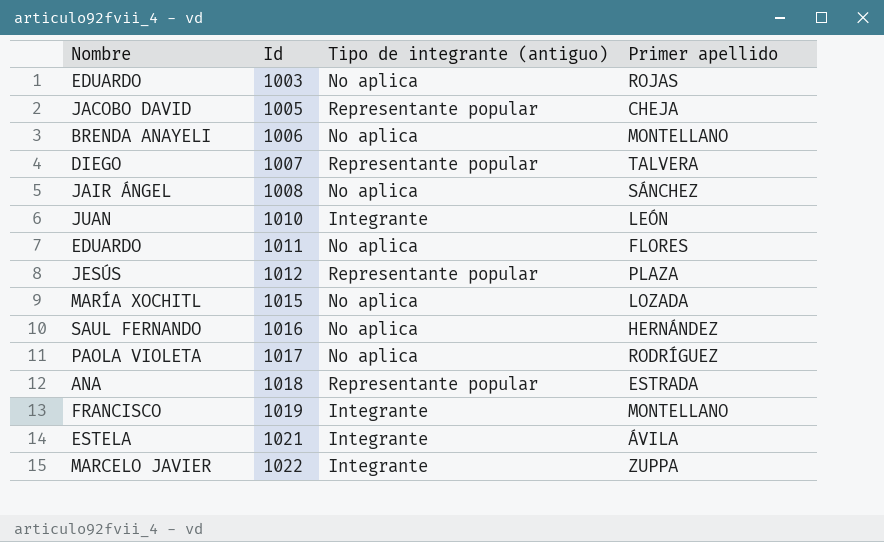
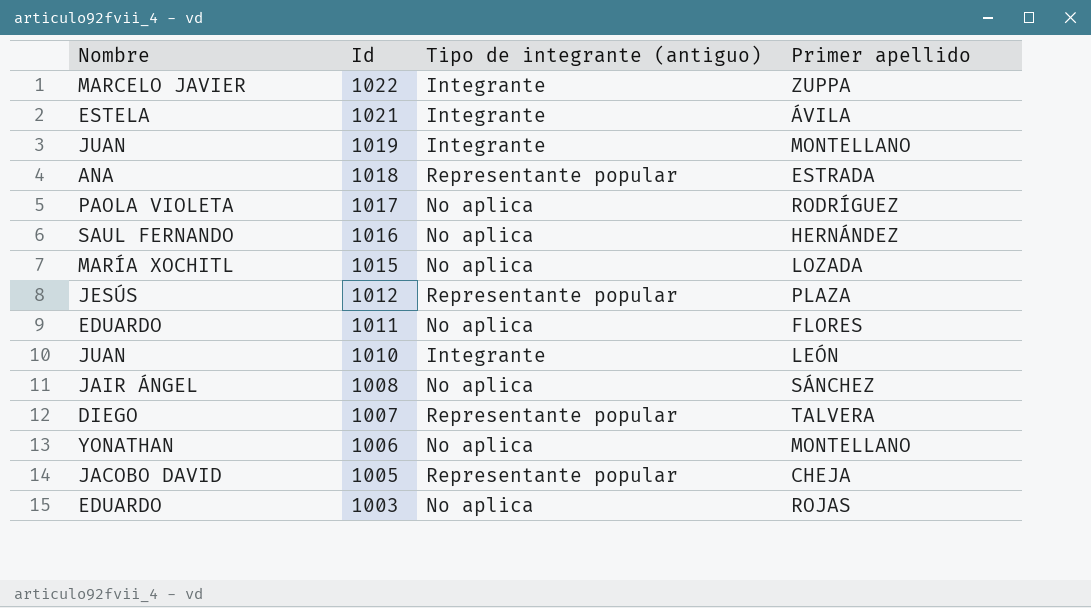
row order: Id ascending -> Id descending
1019 | Nombre: FRANCISCO -> JUAN
1006 | Nombre: BRENDA ANAYELI -> YONATHAN

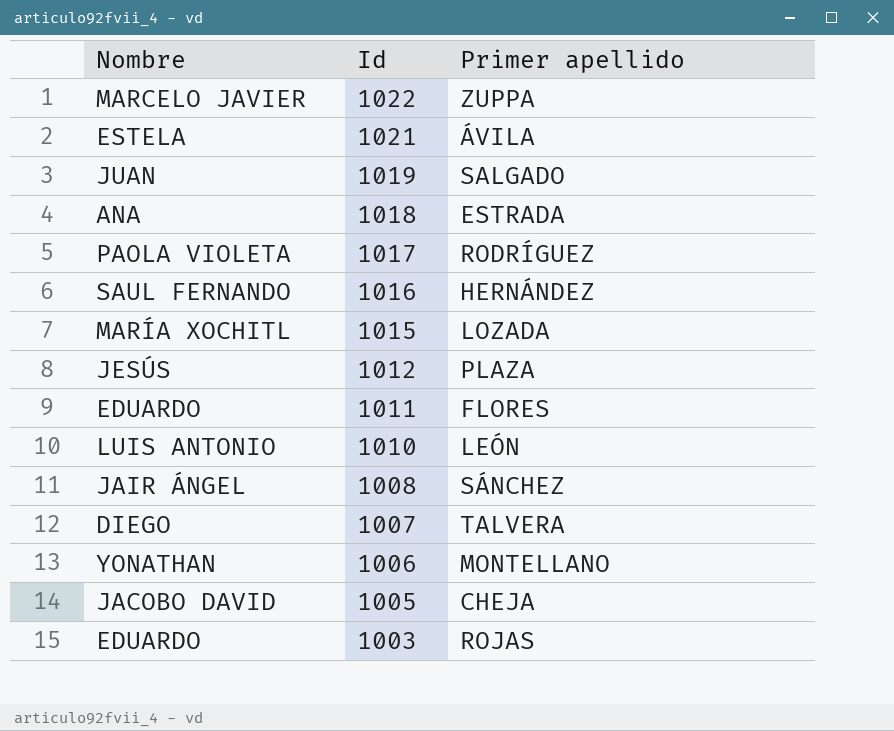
column Tipo de integrante (antiguo) | position: 3 -> none
1019 | Primer apellido: MONTELLANO -> SALGADO
1010 | Nombre: JUAN -> LUIS ANTONIO

